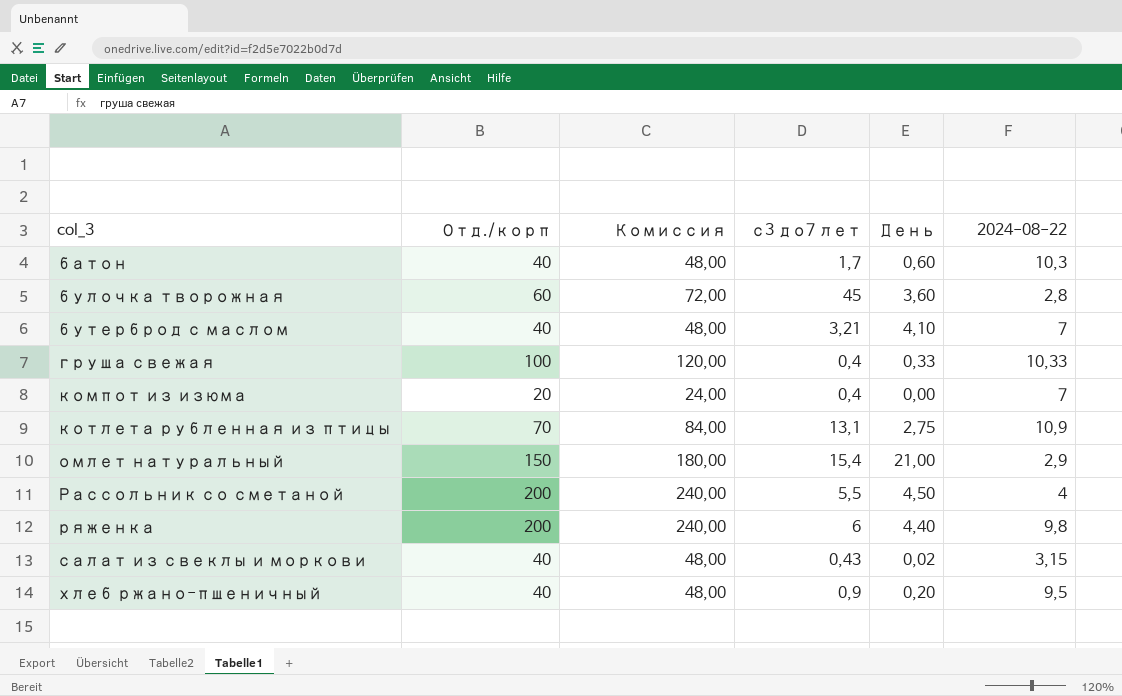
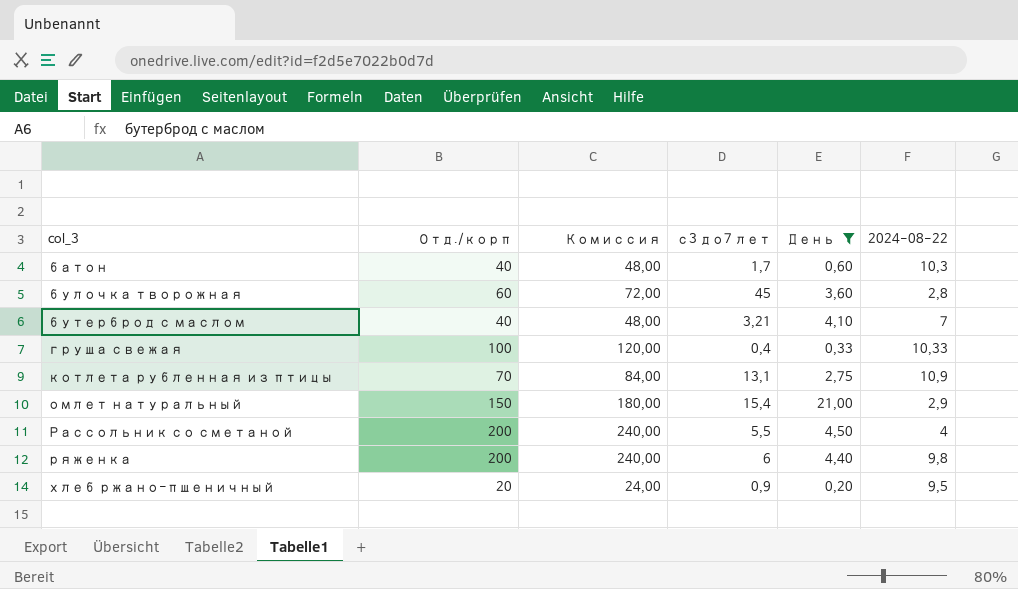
filter: none -> День >= 0,20
хлеб ржано-пшеничный | Отд./корп: 40 -> 20
хлеб ржано-пшеничный | Комиссия: 48,00 -> 24,00

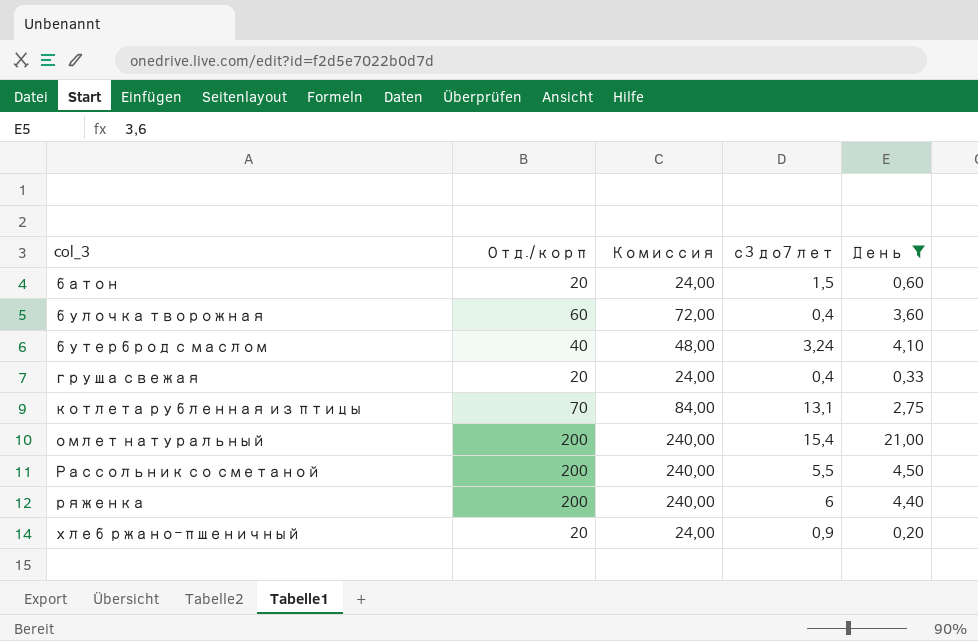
column 2024-08-22 | position: 6 -> none
батон | Отд./корп: 40 -> 20
батон | Комиссия: 48,00 -> 24,00
батон | с3 до7 лет: 1,7 -> 1,5
булочка творожная | с3 до7 лет: 45 -> 0,4
бутерброд с маслом | с3 до7 лет: 3,21 -> 3,24
груша свежая | Отд./корп: 100 -> 20
груша свежая | Комиссия: 120,00 -> 24,00
омлет натуральный | Отд./корп: 150 -> 200
омлет натуральный | Комиссия: 180,00 -> 240,00

